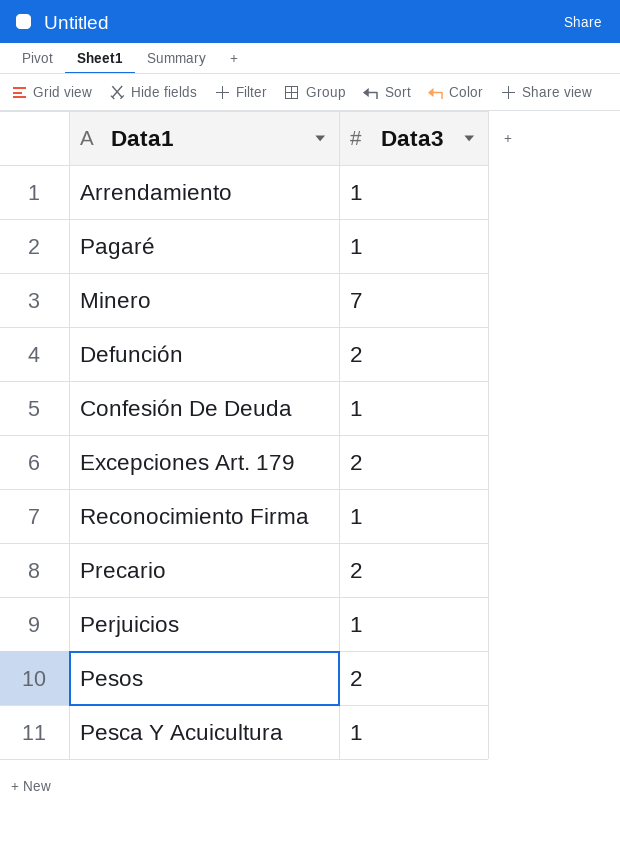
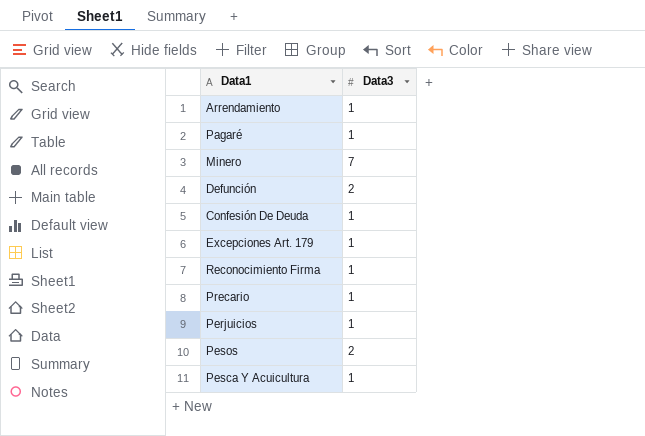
Excepciones Art. 179 | Data3: 2 -> 1
Precario | Data3: 2 -> 1

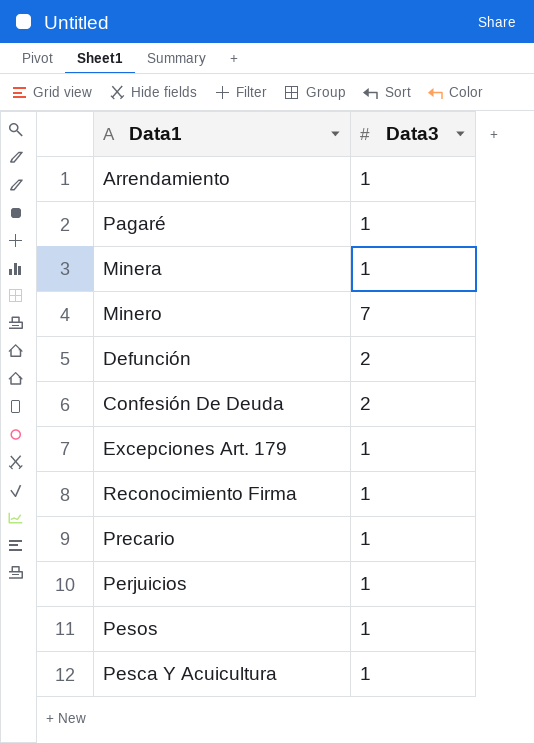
row Minera: none -> 1
Confesión De Deuda | Data3: 1 -> 2
Pesos | Data3: 2 -> 1

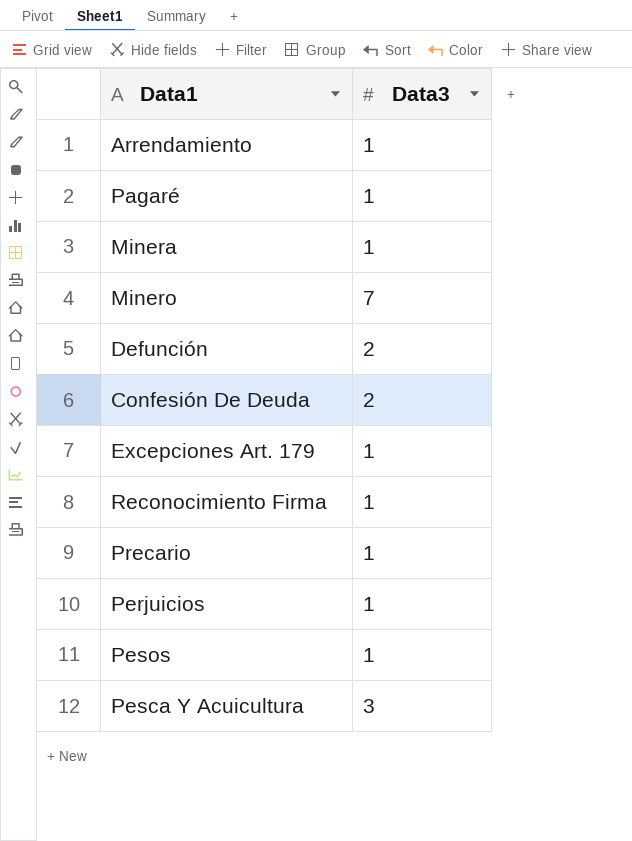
Pesca Y Acuicultura | Data3: 1 -> 3

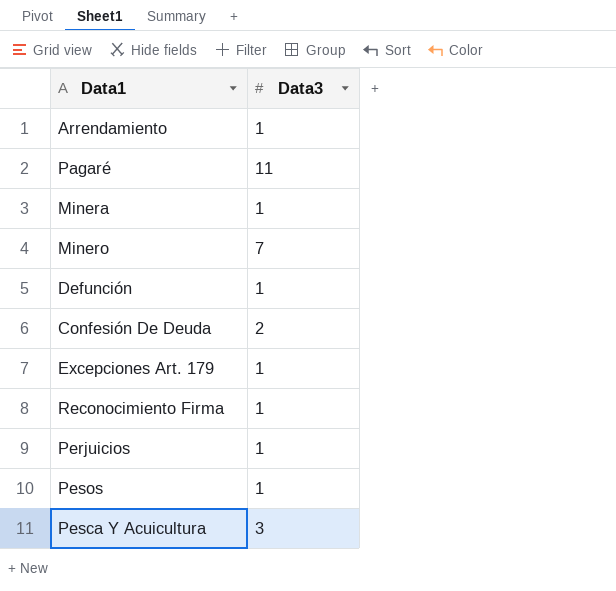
row Precario: 1 -> none
Pagaré | Data3: 1 -> 11
Defunción | Data3: 2 -> 1

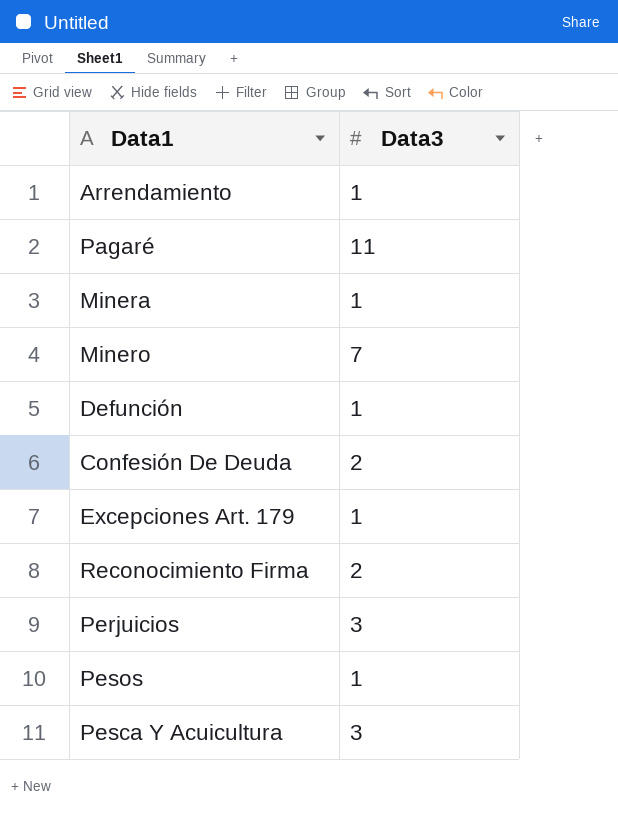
Reconocimiento Firma | Data3: 1 -> 2
Perjuicios | Data3: 1 -> 3

